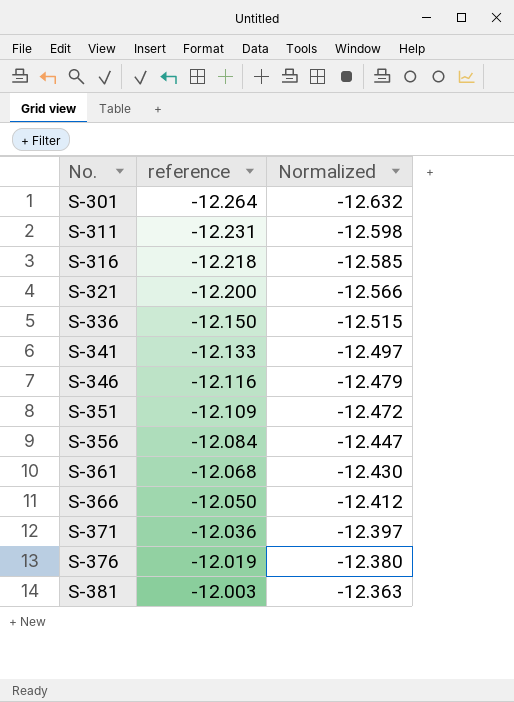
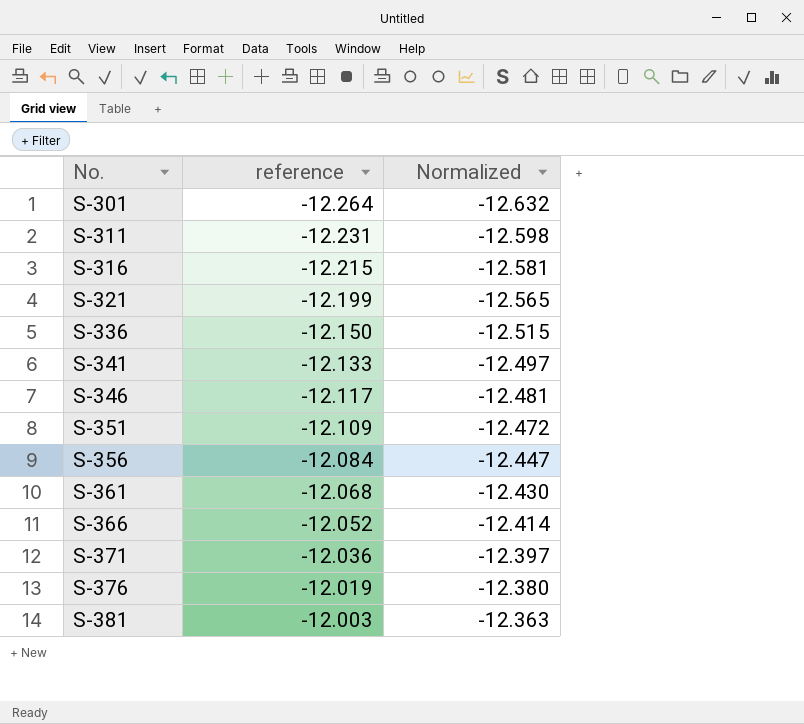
S-316 | reference: -12.218 -> -12.215
S-316 | Normalized: -12.585 -> -12.581
S-321 | reference: -12.200 -> -12.199
S-321 | Normalized: -12.566 -> -12.565
S-346 | reference: -12.116 -> -12.117
S-346 | Normalized: -12.479 -> -12.481
S-366 | reference: -12.050 -> -12.052
S-366 | Normalized: -12.412 -> -12.414

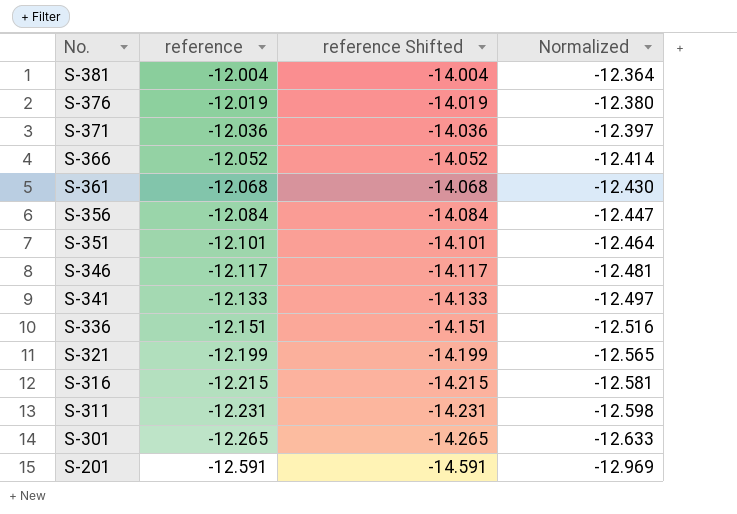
row order: No. ascending -> No. descending
column reference Shifted | formula: none -> [reference] - 2
S-381 | reference: -12.003 -> -12.004
S-381 | Normalized: -12.363 -> -12.364
S-351 | reference: -12.109 -> -12.101
S-351 | Normalized: -12.472 -> -12.464
S-336 | reference: -12.150 -> -12.151
S-336 | Normalized: -12.515 -> -12.516
S-301 | reference: -12.264 -> -12.265
S-301 | Normalized: -12.632 -> -12.633
row S-201: none -> -12.591 | -14.591 | -12.969

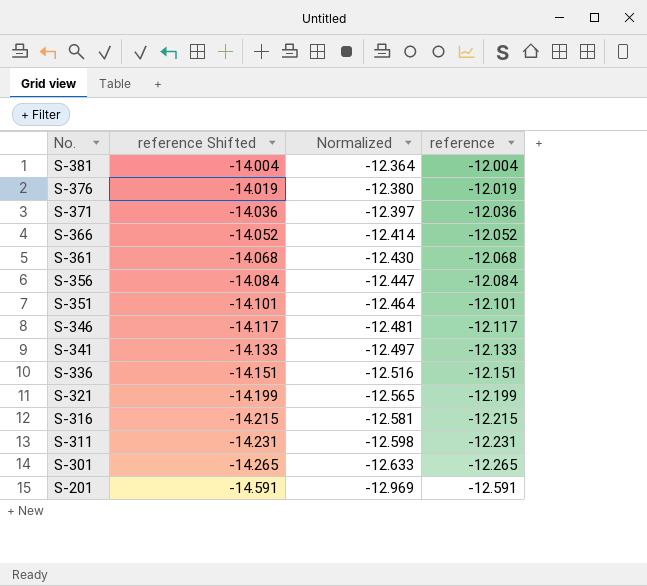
column reference | position: 2 -> 4

